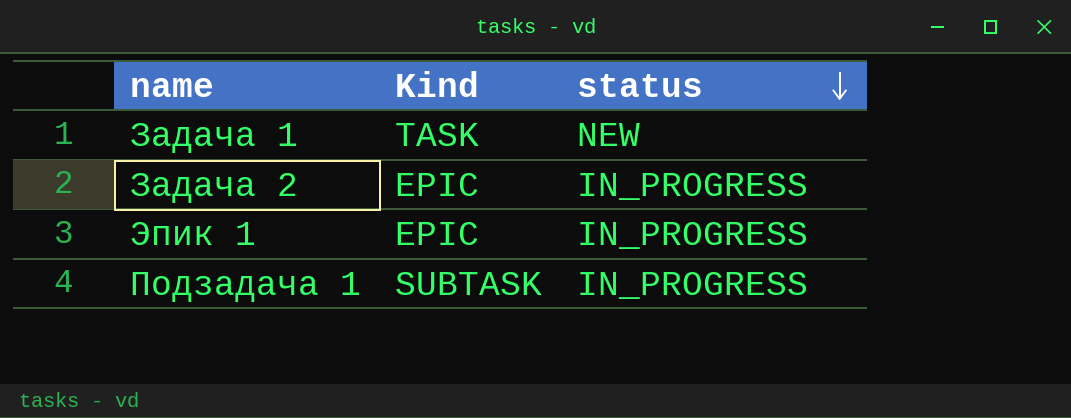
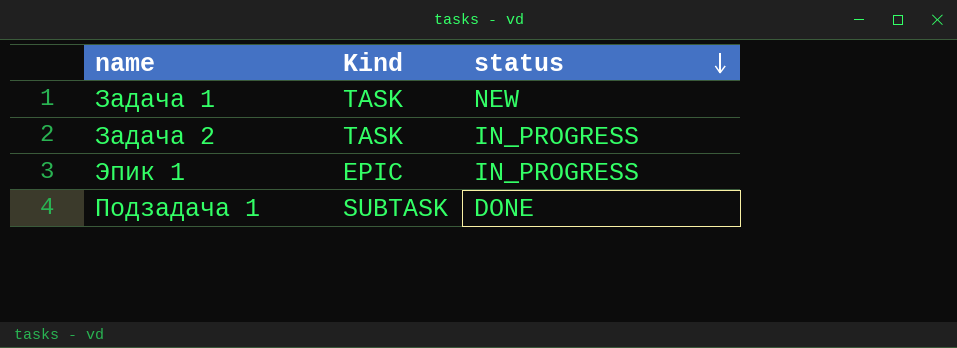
Задача 2 | Kind: EPIC -> TASK
Подзадача 1 | status: IN_PROGRESS -> DONE

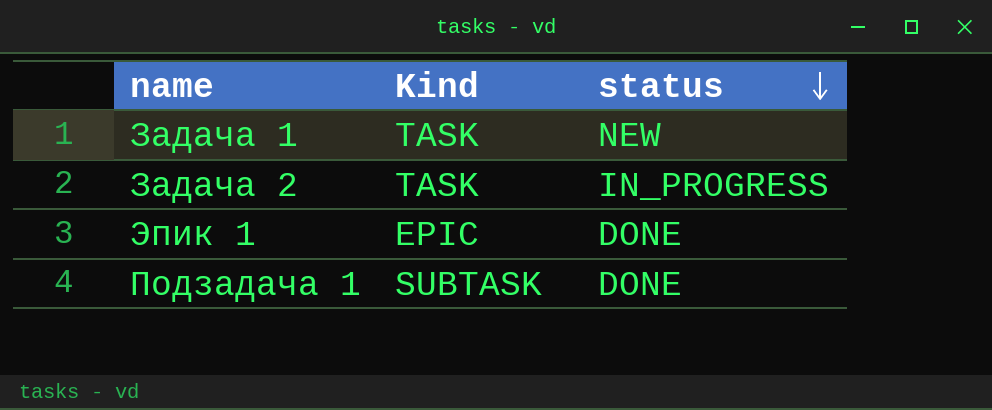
Эпик 1 | status: IN_PROGRESS -> DONE

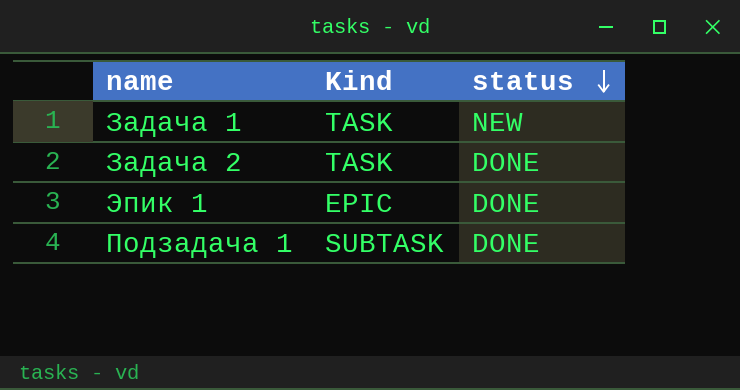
Задача 2 | status: IN_PROGRESS -> DONE

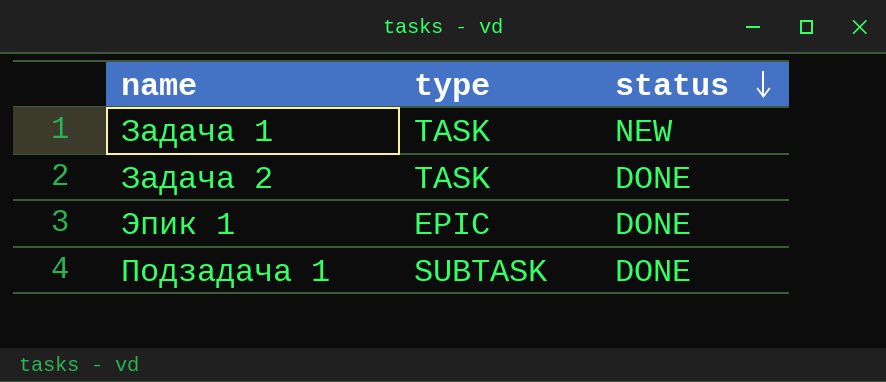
column name: Kind -> type

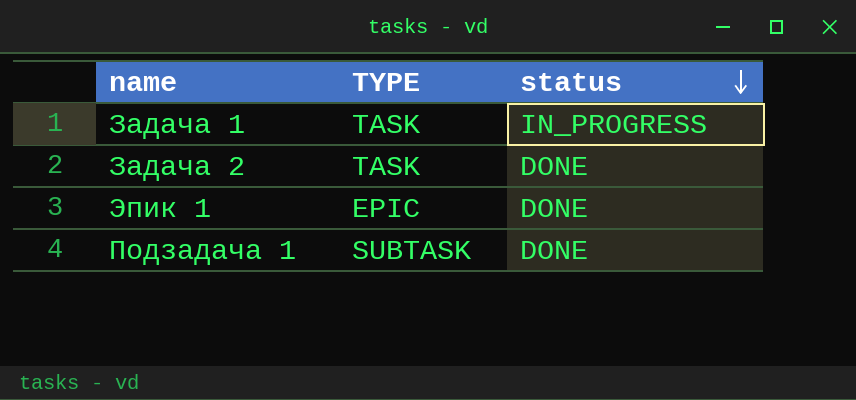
column name: type -> TYPE
Задача 1 | status: NEW -> IN_PROGRESS

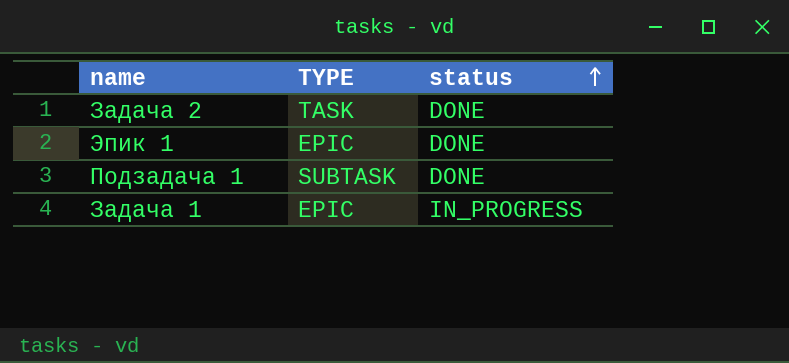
row order: status descending -> status ascending
Задача 1 | TYPE: TASK -> EPIC

